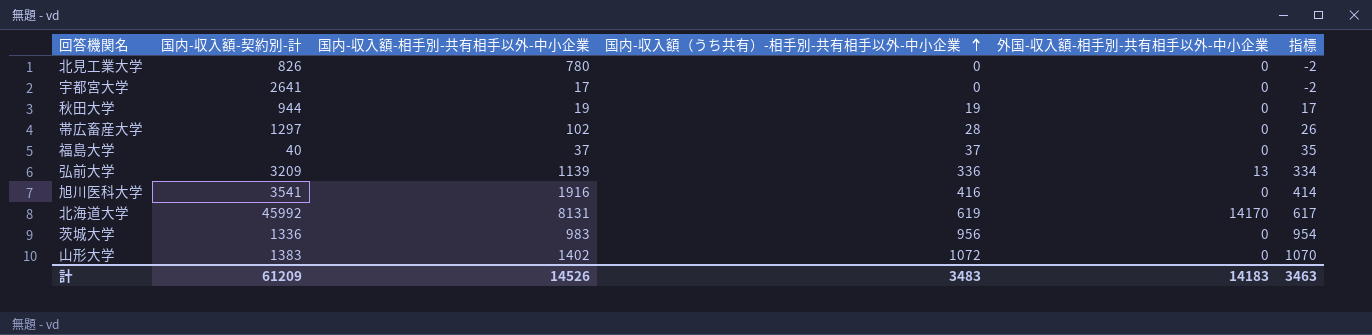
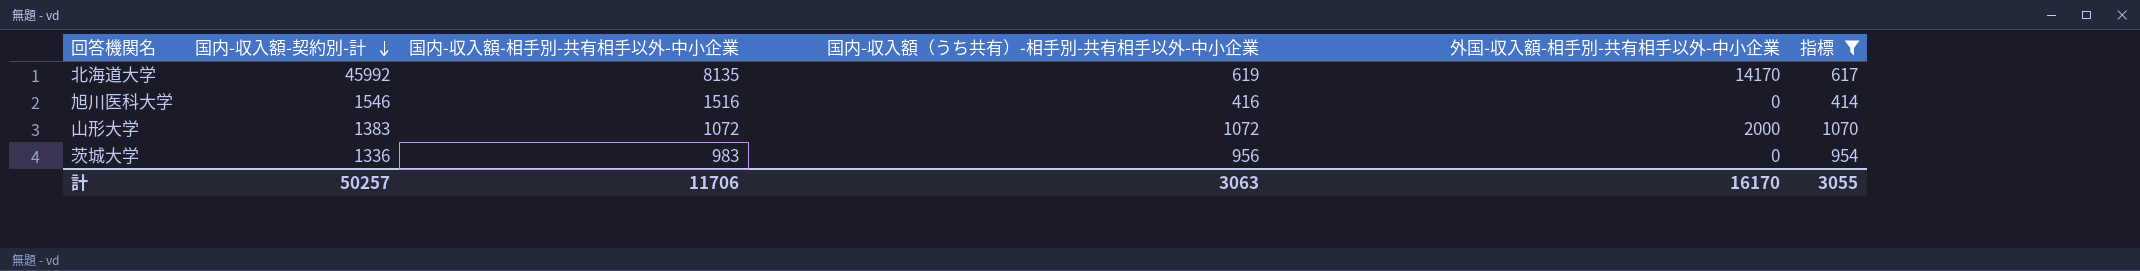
filter: none -> 指標 >= 414
row order: 国内-収入額（うち共有）-相手別-共有相手以外-中小企業 ascending -> 国内-収入額-契約別-計 descending
北海道大学 | 国内-収入額-相手別-共有相手以外-中小企業: 8131 -> 8135
旭川医科大学 | 国内-収入額-契約別-計: 3541 -> 1546
旭川医科大学 | 国内-収入額-相手別-共有相手以外-中小企業: 1916 -> 1516
山形大学 | 国内-収入額-相手別-共有相手以外-中小企業: 1402 -> 1072
山形大学 | 外国-収入額-相手別-共有相手以外-中小企業: 0 -> 2000
計 | 国内-収入額-契約別-計: 61209 -> 50257
計 | 国内-収入額-相手別-共有相手以外-中小企業: 14526 -> 11706
計 | 国内-収入額（うち共有）-相手別-共有相手以外-中小企業: 3483 -> 3063
計 | 外国-収入額-相手別-共有相手以外-中小企業: 14183 -> 16170
計 | 指標: 3463 -> 3055

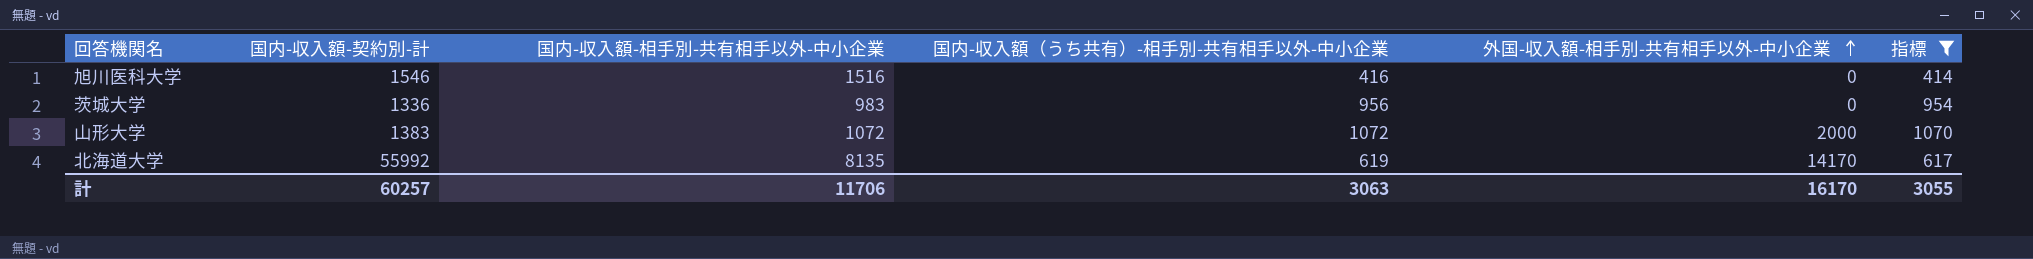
row order: 国内-収入額-契約別-計 descending -> 外国-収入額-相手別-共有相手以外-中小企業 ascending
北海道大学 | 国内-収入額-契約別-計: 45992 -> 55992
計 | 国内-収入額-契約別-計: 50257 -> 60257

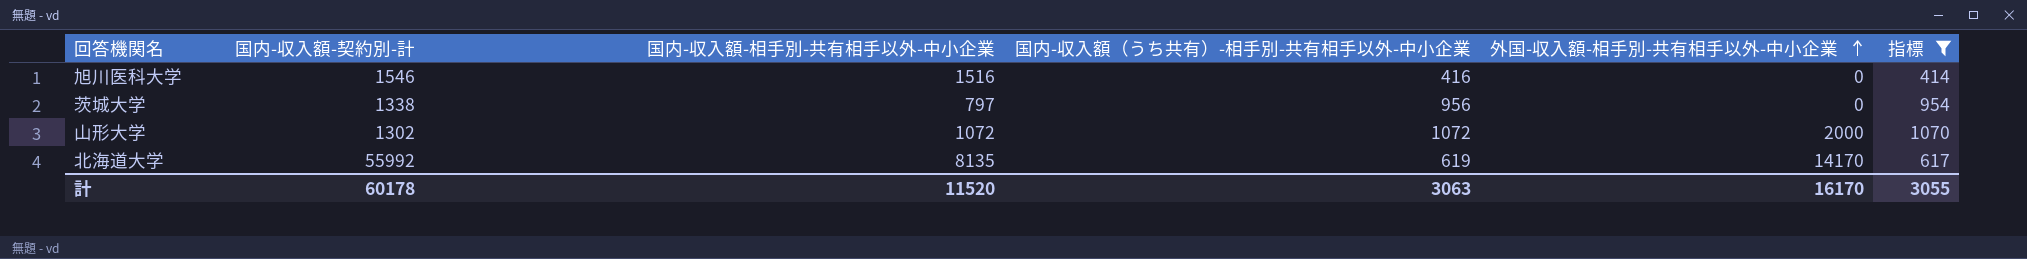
茨城大学 | 国内-収入額-契約別-計: 1336 -> 1338
茨城大学 | 国内-収入額-相手別-共有相手以外-中小企業: 983 -> 797
山形大学 | 国内-収入額-契約別-計: 1383 -> 1302
計 | 国内-収入額-契約別-計: 60257 -> 60178
計 | 国内-収入額-相手別-共有相手以外-中小企業: 11706 -> 11520

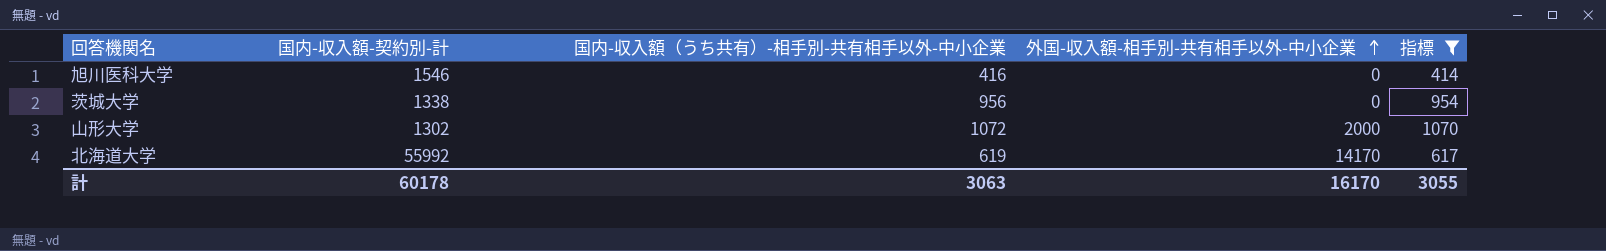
column 国内-収入額-相手別-共有相手以外-中小企業 | position: 3 -> none

